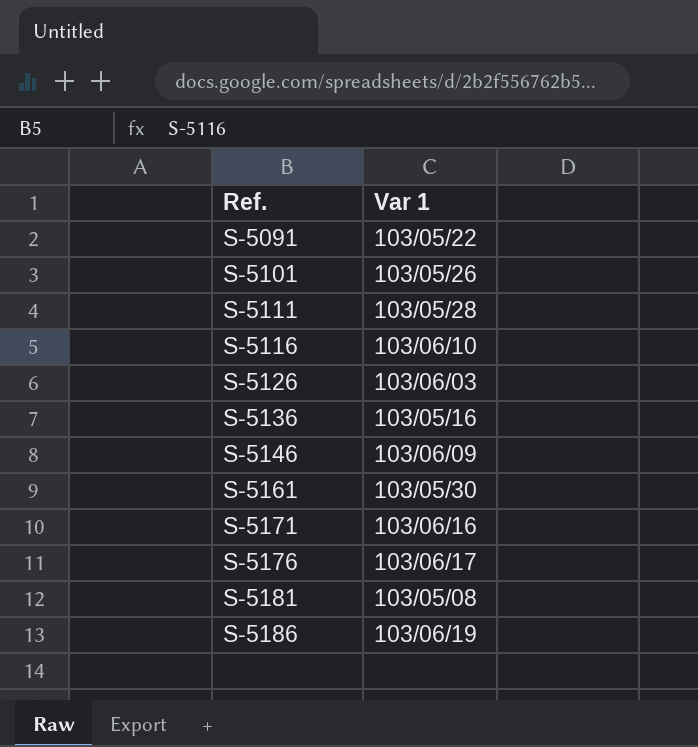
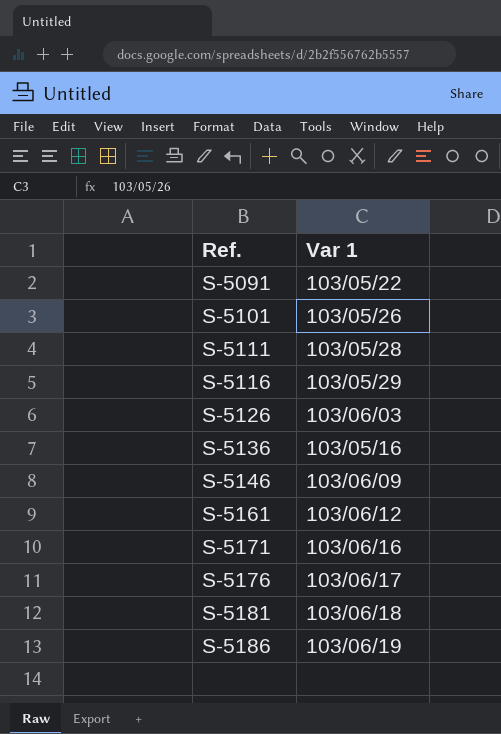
S-5116 | Var 1: 103/06/10 -> 103/05/29
S-5161 | Var 1: 103/05/30 -> 103/06/12
S-5181 | Var 1: 103/05/08 -> 103/06/18

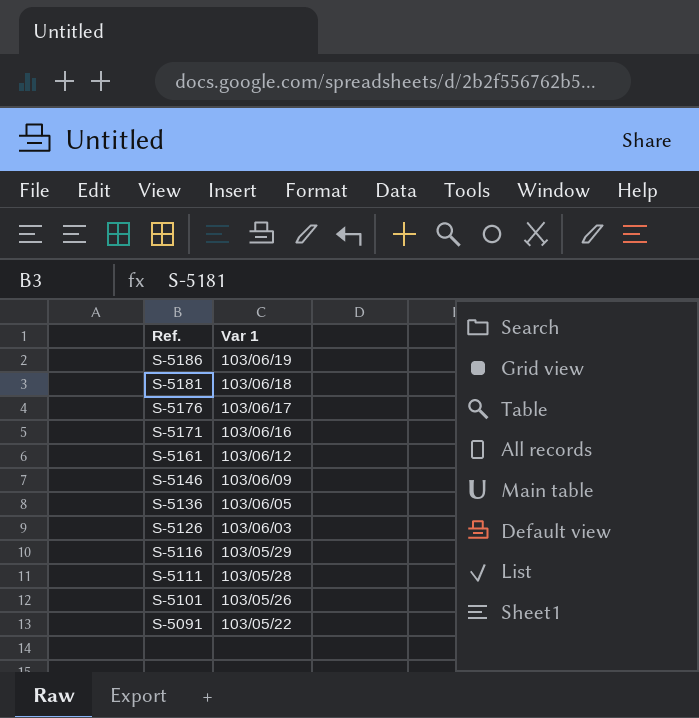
row order: Ref. ascending -> Ref. descending
S-5136 | Var 1: 103/05/16 -> 103/06/05

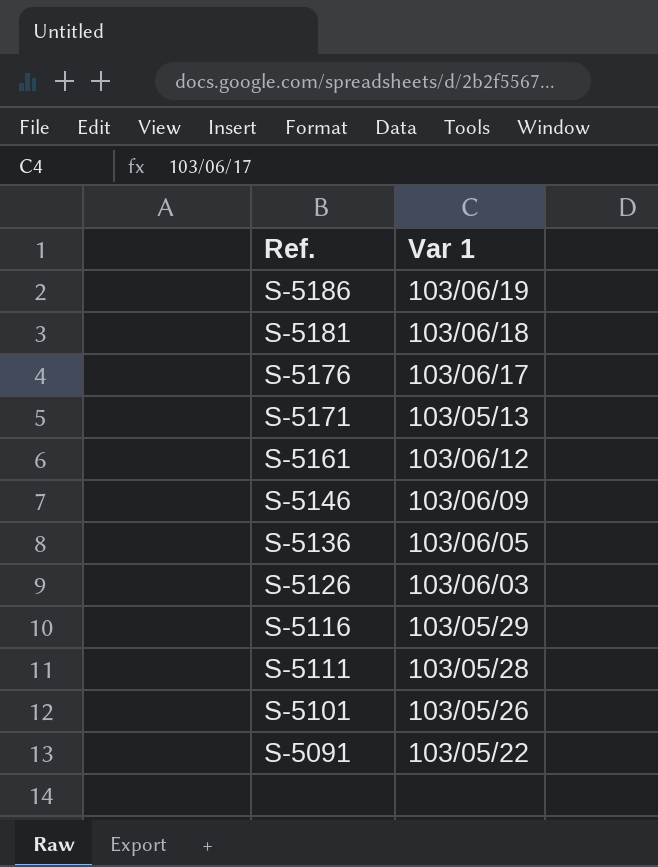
S-5171 | Var 1: 103/06/16 -> 103/05/13

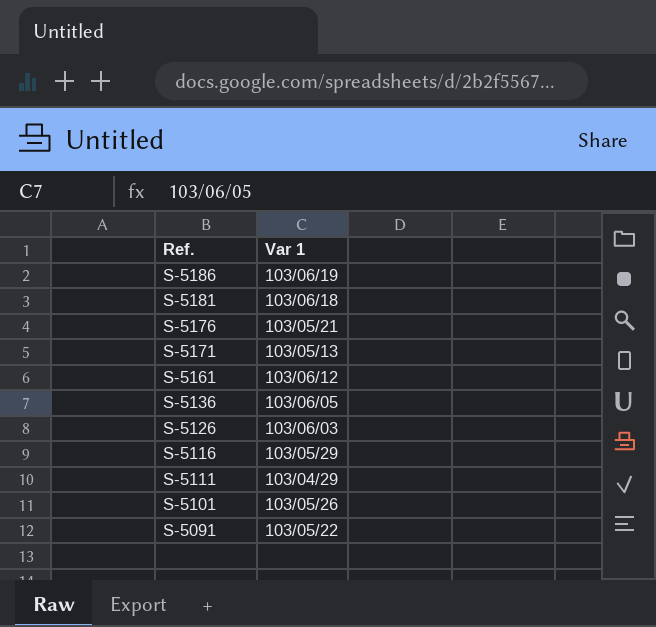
row S-5146: 103/06/09 -> none
S-5176 | Var 1: 103/06/17 -> 103/05/21
S-5111 | Var 1: 103/05/28 -> 103/04/29

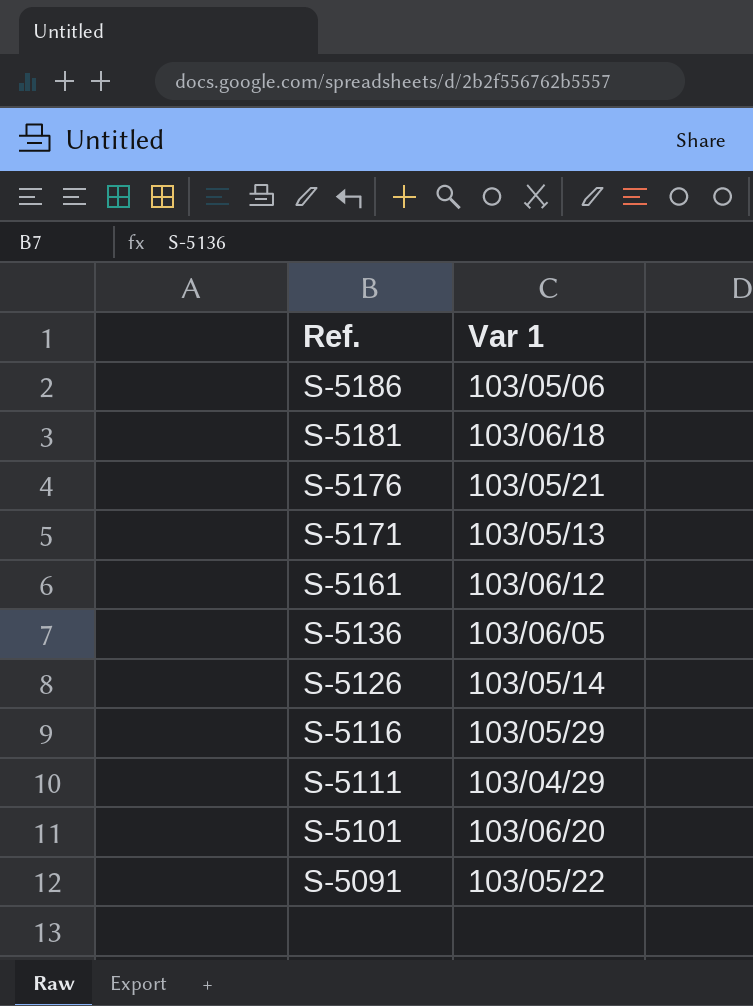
S-5186 | Var 1: 103/06/19 -> 103/05/06
S-5126 | Var 1: 103/06/03 -> 103/05/14
S-5101 | Var 1: 103/05/26 -> 103/06/20

